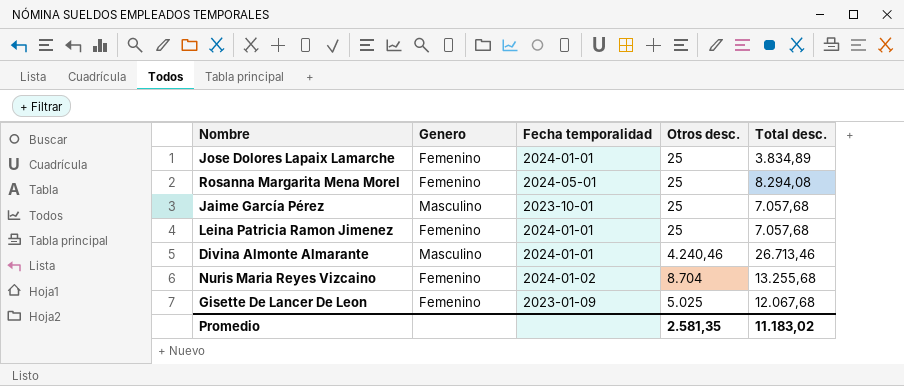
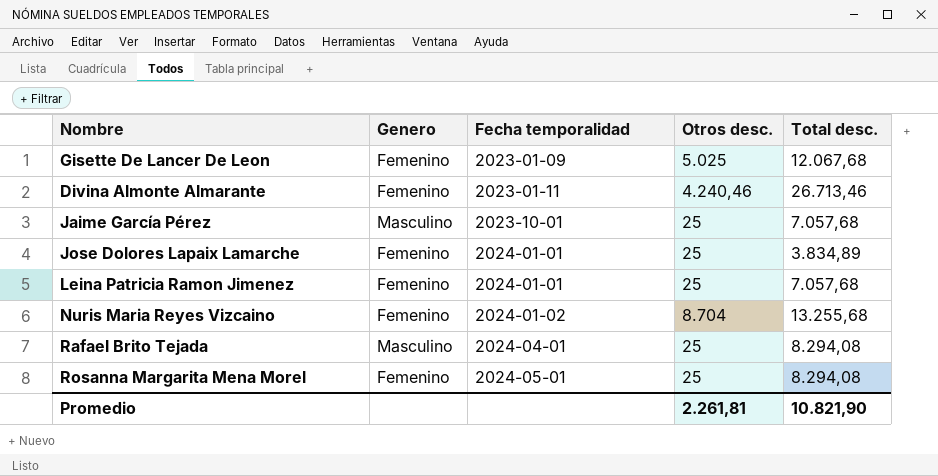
row order: none -> Fecha temporalidad ascending
Divina Almonte Almarante | Genero: Masculino -> Femenino
Divina Almonte Almarante | Fecha temporalidad: 2024-01-01 -> 2023-01-11
row Rafael Brito Tejada: none -> Masculino | 2024-04-01 | 25 | 8.294,08
Promedio | Otros desc.: 2.581,35 -> 2.261,81
Promedio | Total desc.: 11.183,02 -> 10.821,90

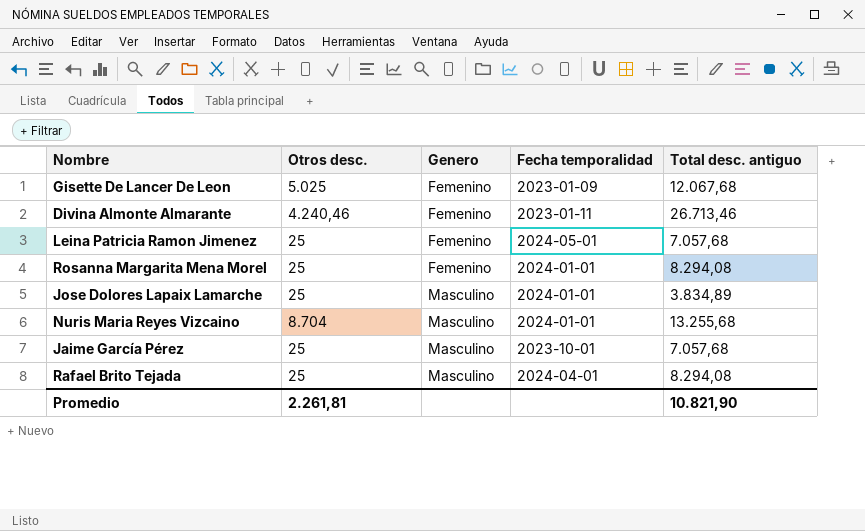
row order: Fecha temporalidad ascending -> Genero ascending
column Otros desc. | position: 4 -> 2
column name: Total desc. -> Total desc. antiguo
Leina Patricia Ramon Jimenez | Fecha temporalidad: 2024-01-01 -> 2024-05-01
Rosanna Margarita Mena Morel | Fecha temporalidad: 2024-05-01 -> 2024-01-01
Jose Dolores Lapaix Lamarche | Genero: Femenino -> Masculino
Nuris Maria Reyes Vizcaino | Genero: Femenino -> Masculino
Nuris Maria Reyes Vizcaino | Fecha temporalidad: 2024-01-02 -> 2024-01-01

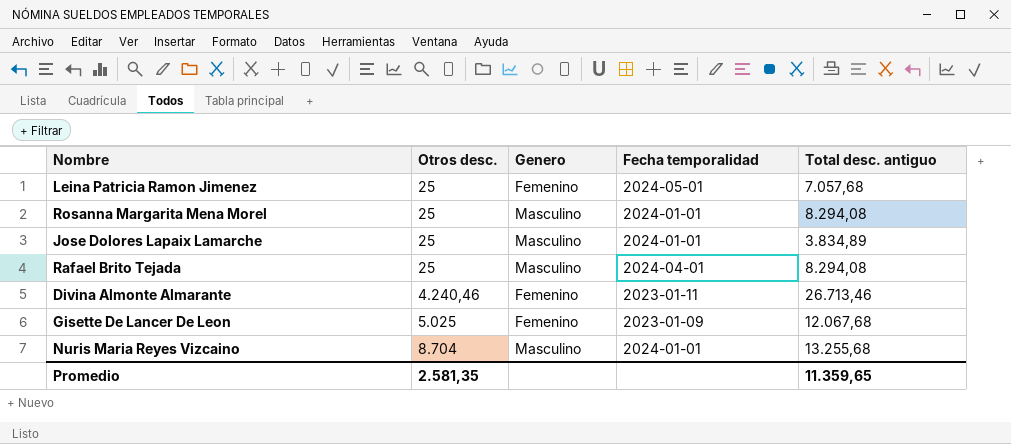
row order: Genero ascending -> Otros desc. ascending
row Jaime García Pérez: 25 | Masculino | 2023-10-01 | 7.057,68 -> none
Rosanna Margarita Mena Morel | Genero: Femenino -> Masculino
Promedio | Otros desc.: 2.261,81 -> 2.581,35
Promedio | Total desc. antiguo: 10.821,90 -> 11.359,65

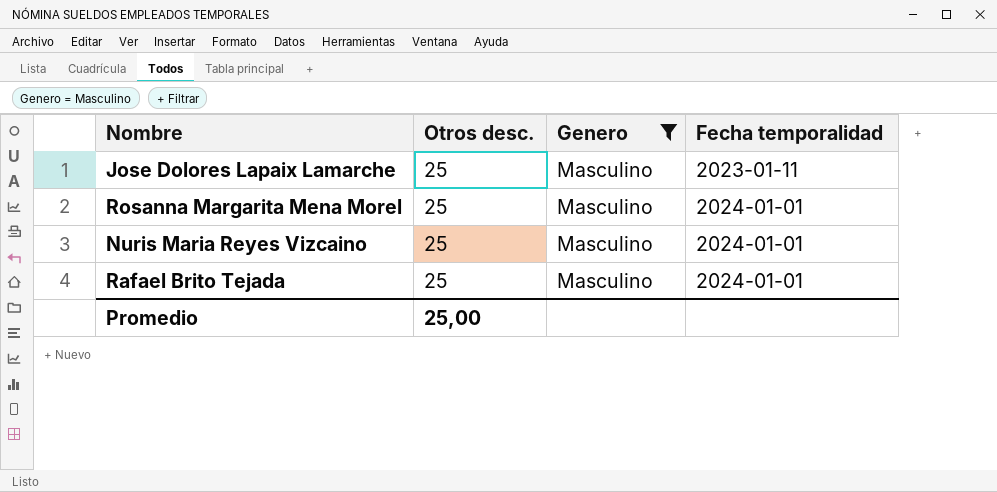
filter: none -> Genero = Masculino
row order: Otros desc. ascending -> Fecha temporalidad ascending
column Total desc. antiguo | position: 5 -> none
Jose Dolores Lapaix Lamarche | Fecha temporalidad: 2024-01-01 -> 2023-01-11
Nuris Maria Reyes Vizcaino | Otros desc.: 8.704 -> 25
Rafael Brito Tejada | Fecha temporalidad: 2024-04-01 -> 2024-01-01
Promedio | Otros desc.: 2.581,35 -> 25,00

